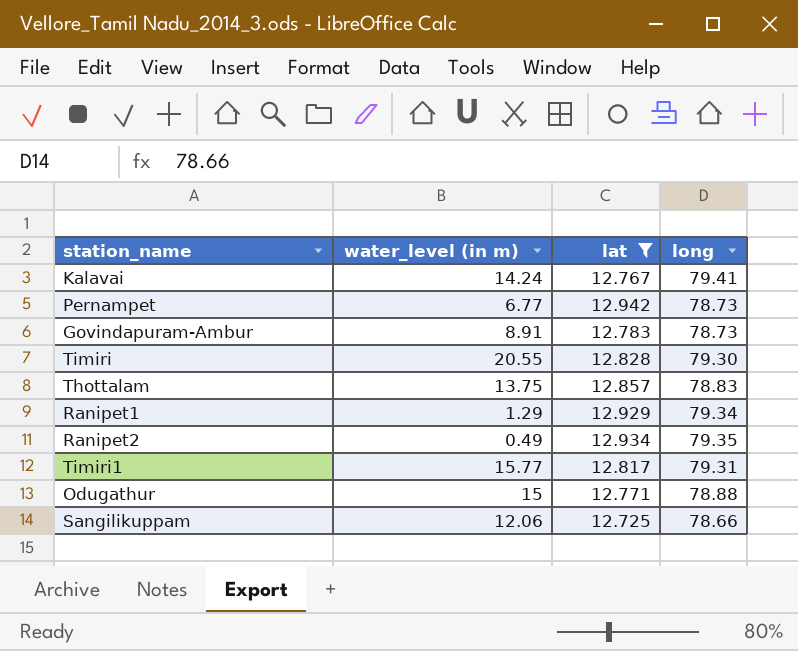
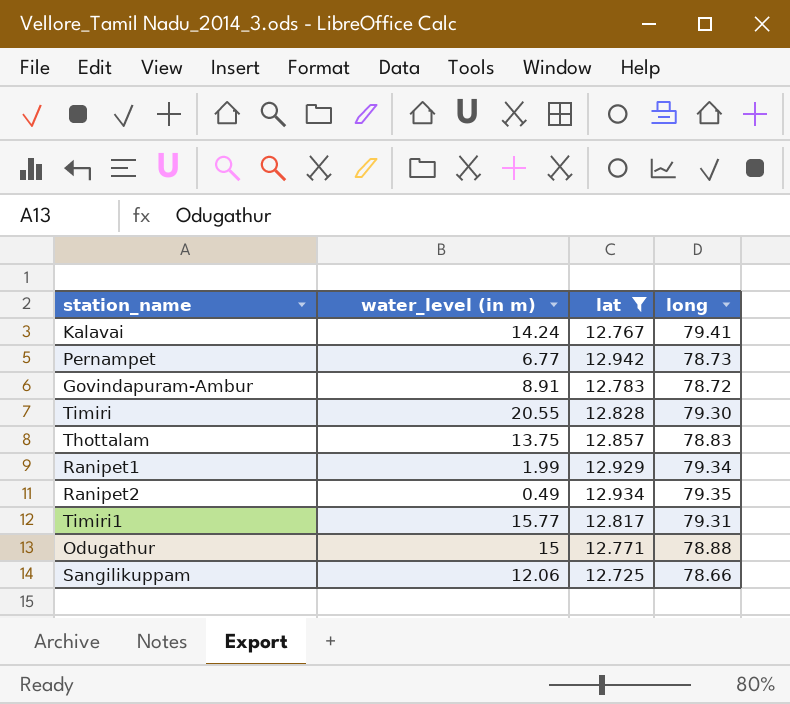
Govindapuram-Ambur | long: 78.73 -> 78.72
Ranipet1 | water_level (in m): 1.29 -> 1.99

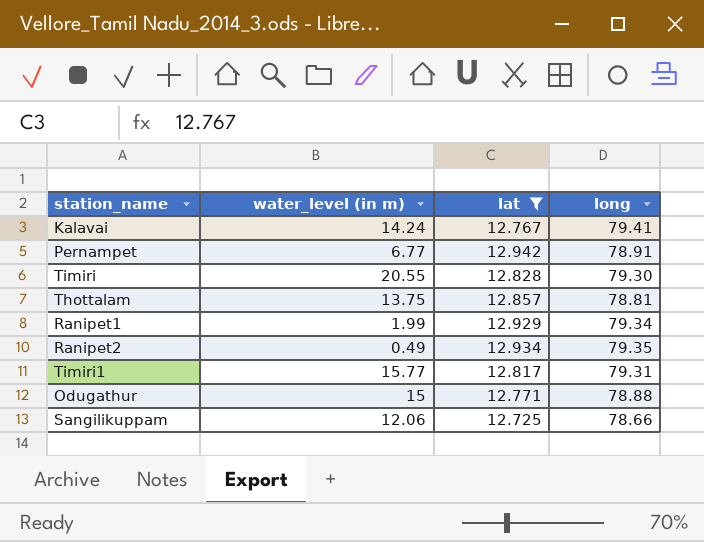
row Govindapuram-Ambur: 8.91 | 12.783 | 78.72 -> none
Pernampet | long: 78.73 -> 78.91
Thottalam | long: 78.83 -> 78.81

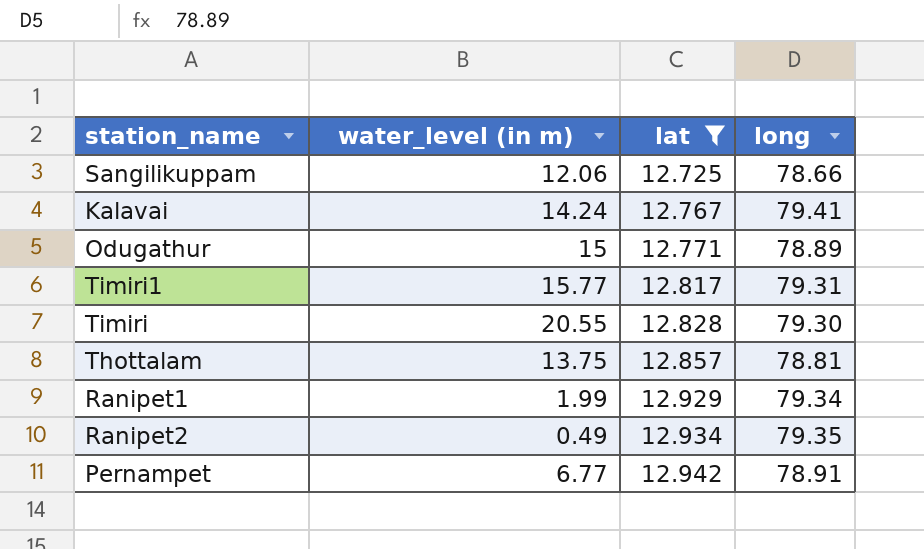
row order: none -> lat ascending
Odugathur | long: 78.88 -> 78.89

